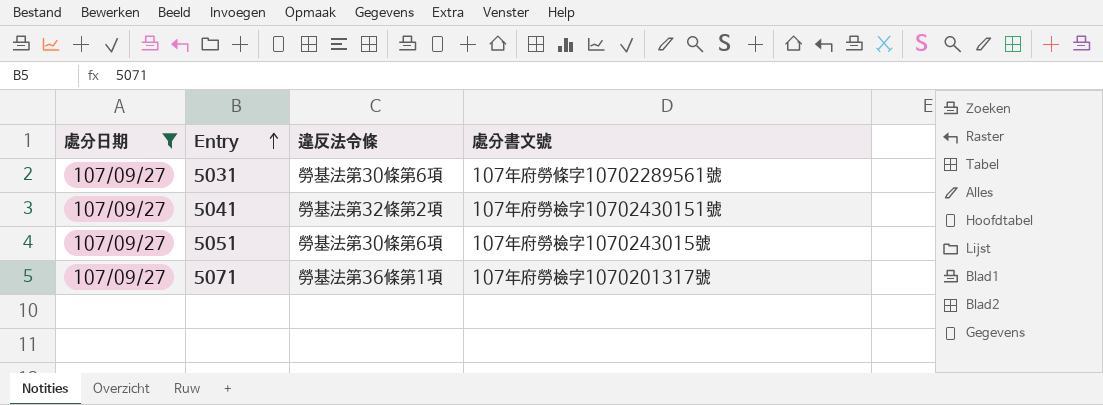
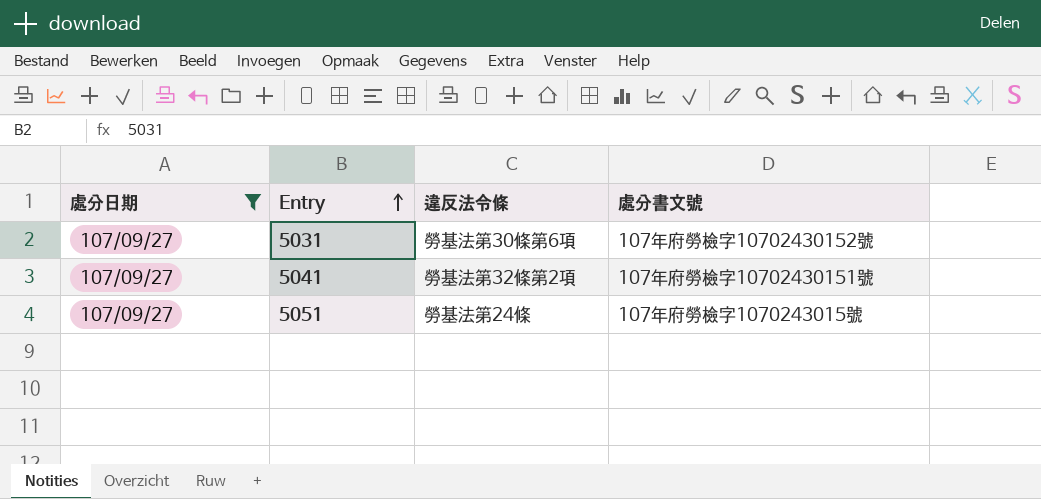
row 5071: 107/09/27 | 勞基法第36條第1項 | 107年府勞檢字1070201317號 -> none
5031 | 處分書文號: 107年府勞條字10702289561號 -> 107年府勞檢字10702430152號
5051 | 違反法令條: 勞基法第30條第6項 -> 勞基法第24條

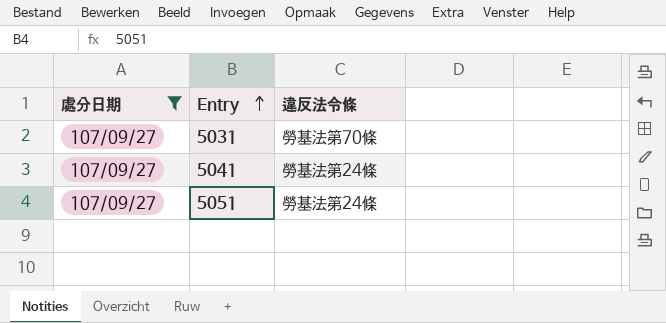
column 處分書文號 | position: 4 -> none
5031 | 違反法令條: 勞基法第30條第6項 -> 勞基法第70條
5041 | 違反法令條: 勞基法第32條第2項 -> 勞基法第24條

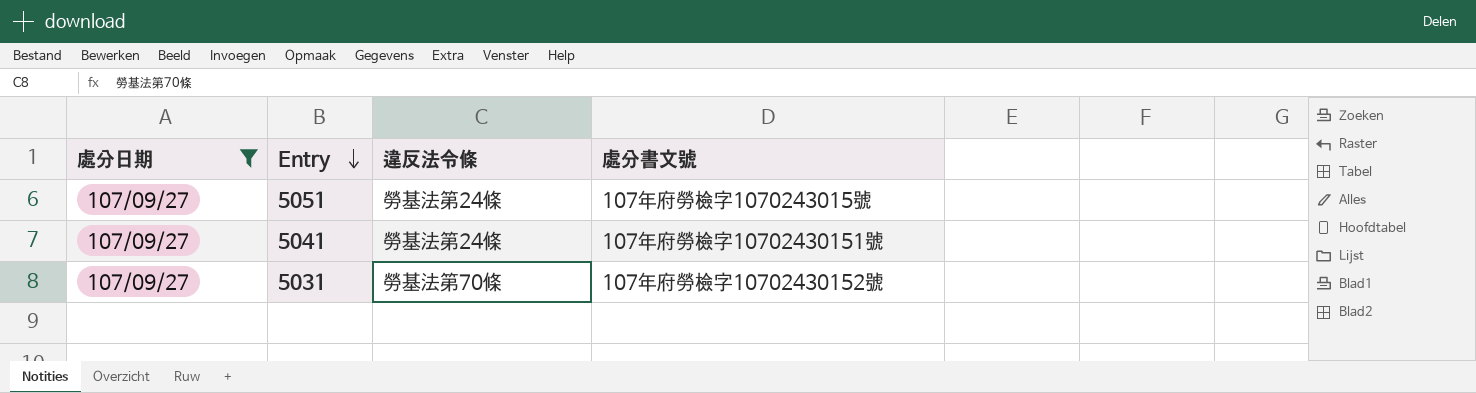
row order: Entry ascending -> Entry descending
column 處分書文號 | position: none -> 4

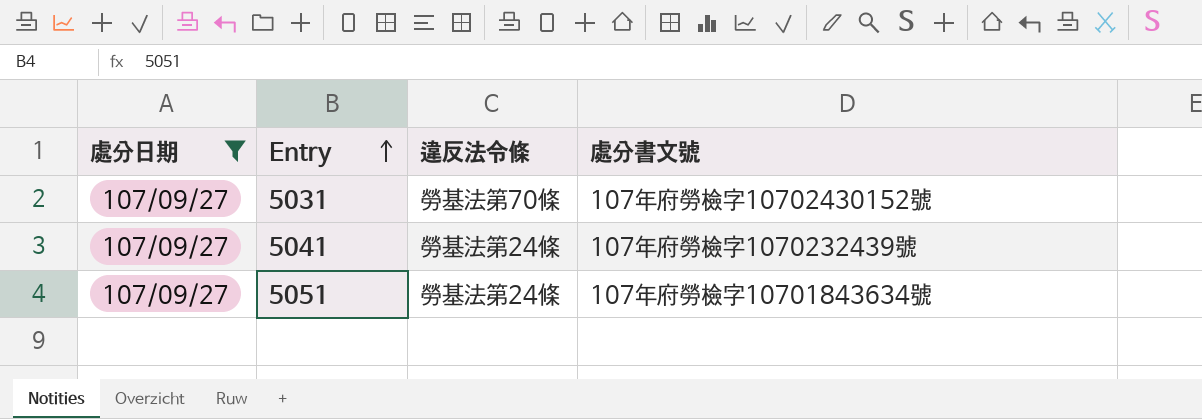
row order: Entry descending -> Entry ascending
5041 | 處分書文號: 107年府勞檢字10702430151號 -> 107年府勞檢字1070232439號
5051 | 處分書文號: 107年府勞檢字1070243015號 -> 107年府勞檢字10701843634號

